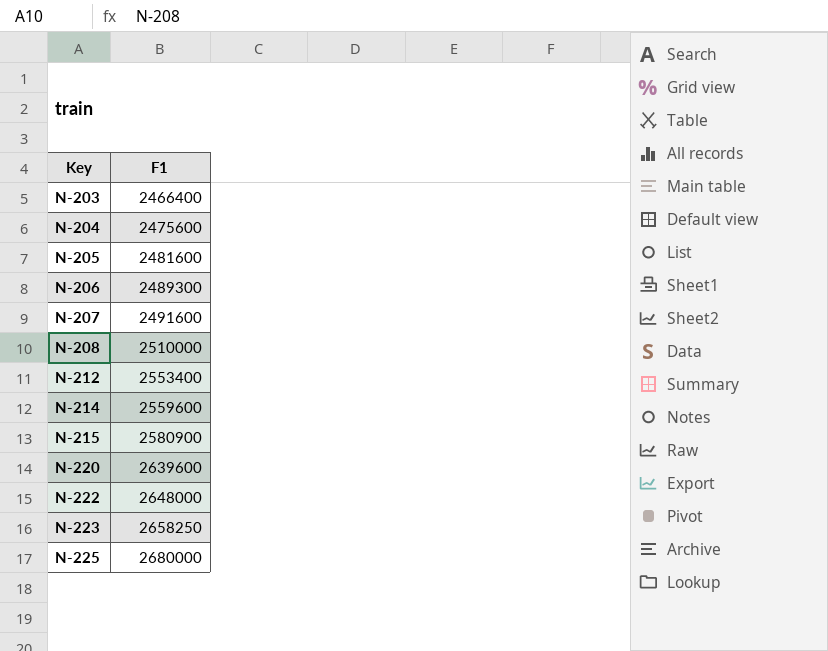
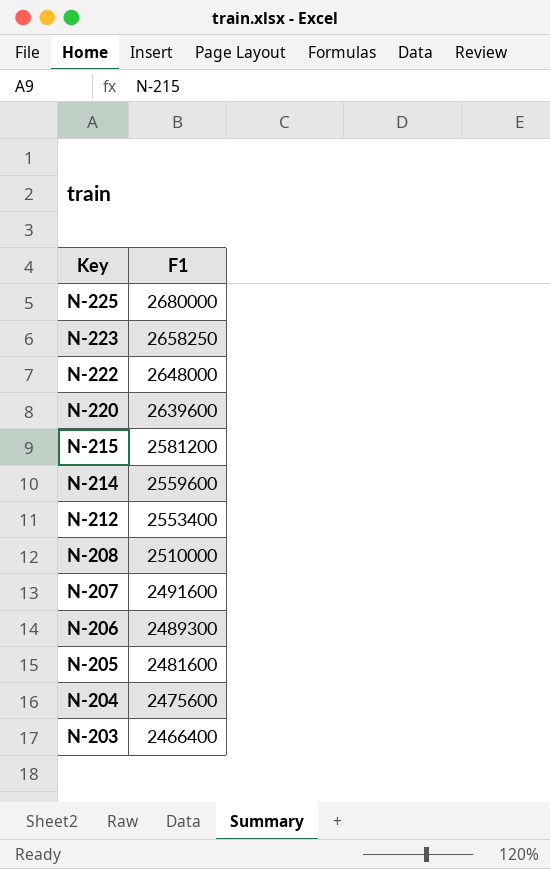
row order: Key ascending -> Key descending
N-215 | F1: 2580900 -> 2581200

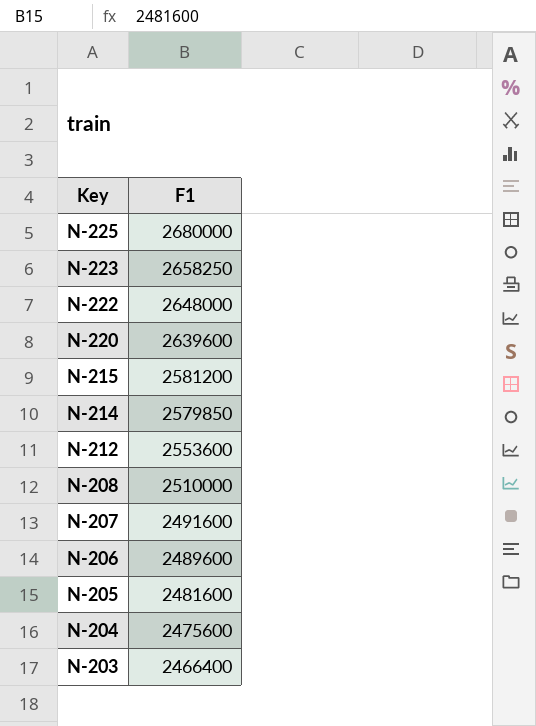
N-214 | F1: 2559600 -> 2579850
N-212 | F1: 2553400 -> 2553600
N-206 | F1: 2489300 -> 2489600

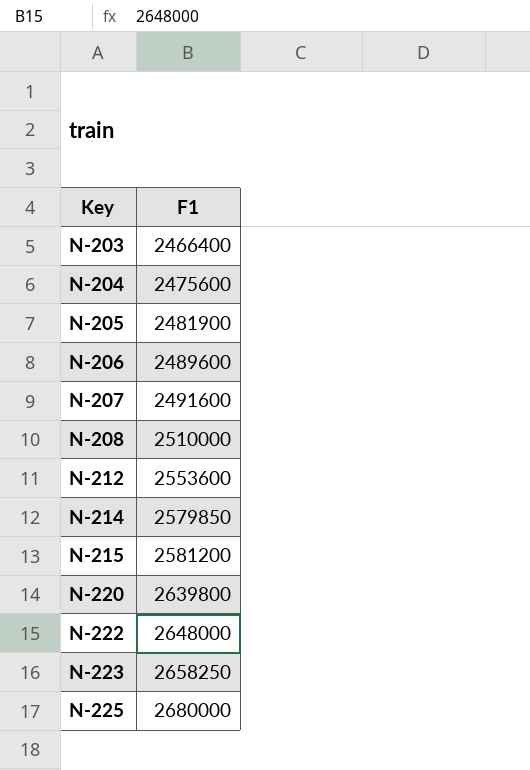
row order: Key descending -> Key ascending
N-205 | F1: 2481600 -> 2481900
N-220 | F1: 2639600 -> 2639800

